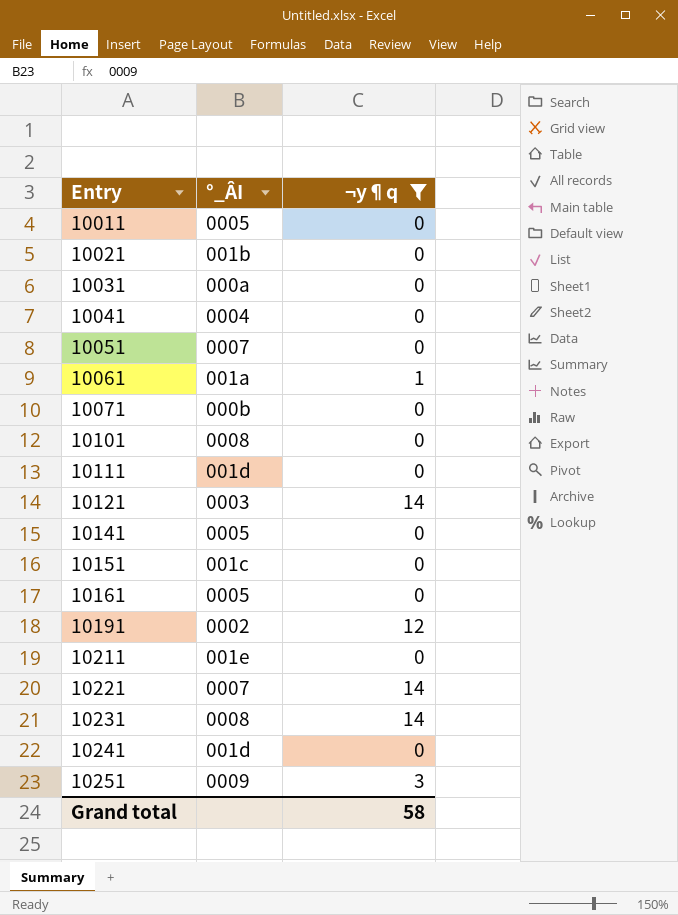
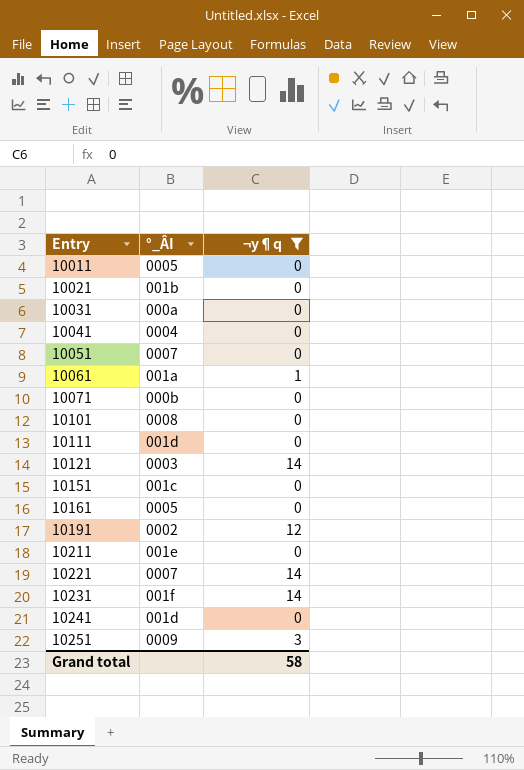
row 10141: 0005 | 0 -> none
10231 | °_ÂI: 0008 -> 001f

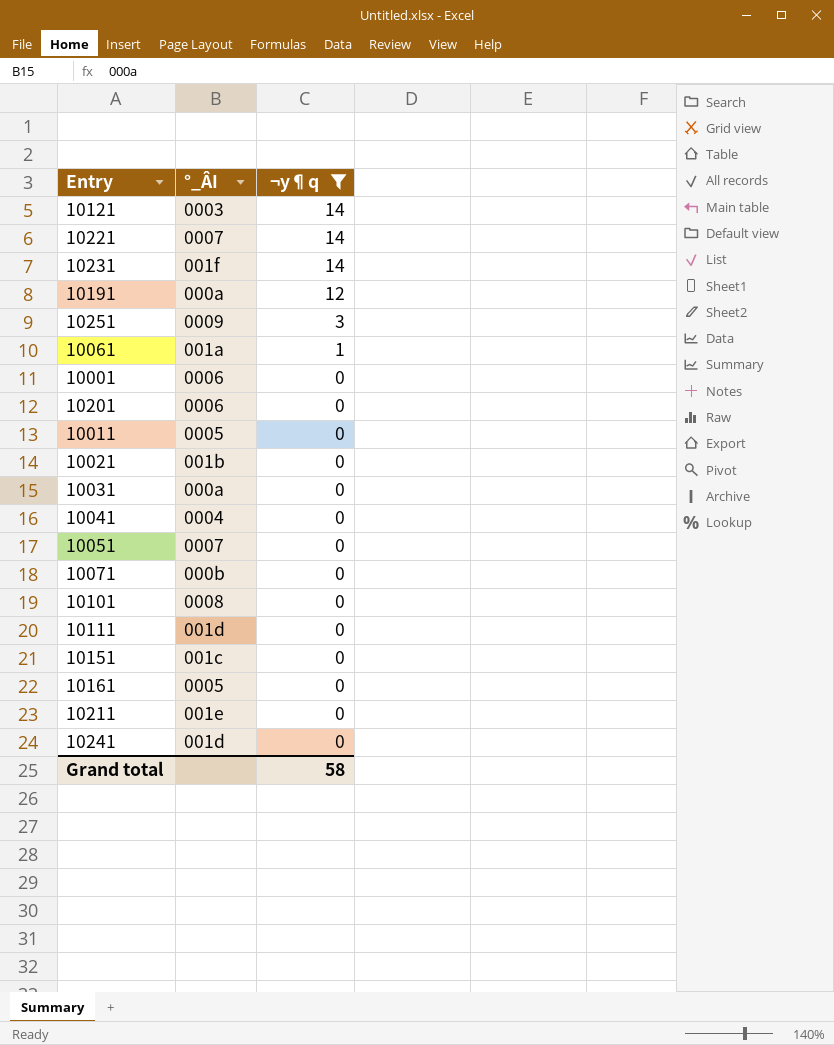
row order: Entry ascending -> ¬y¶q descending
10191 | °_ÂI: 0002 -> 000a
row 10001: none -> 0006 | 0
row 10201: none -> 0006 | 0

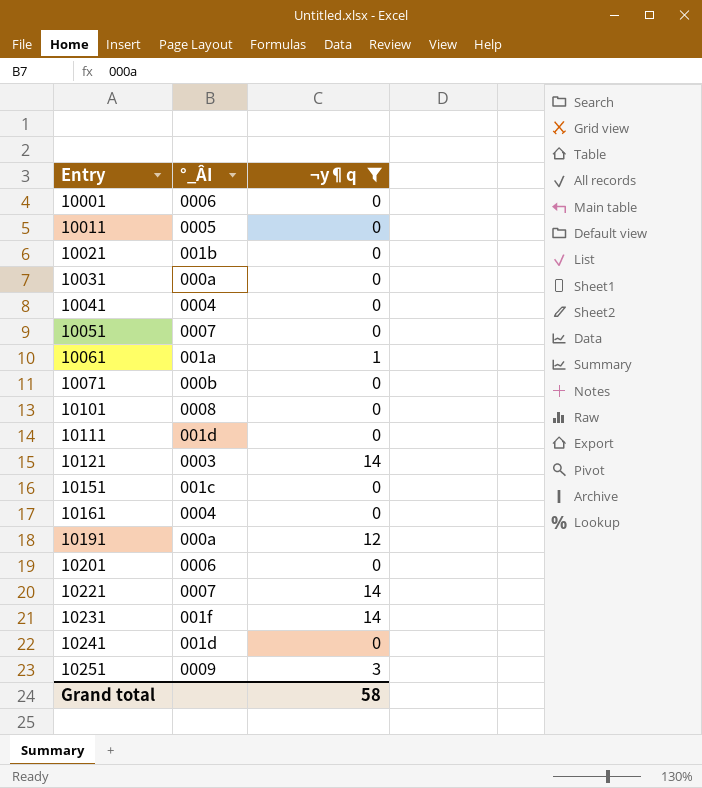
row order: ¬y¶q descending -> Entry ascending
row 10211: 001e | 0 -> none
10161 | °_ÂI: 0005 -> 0004

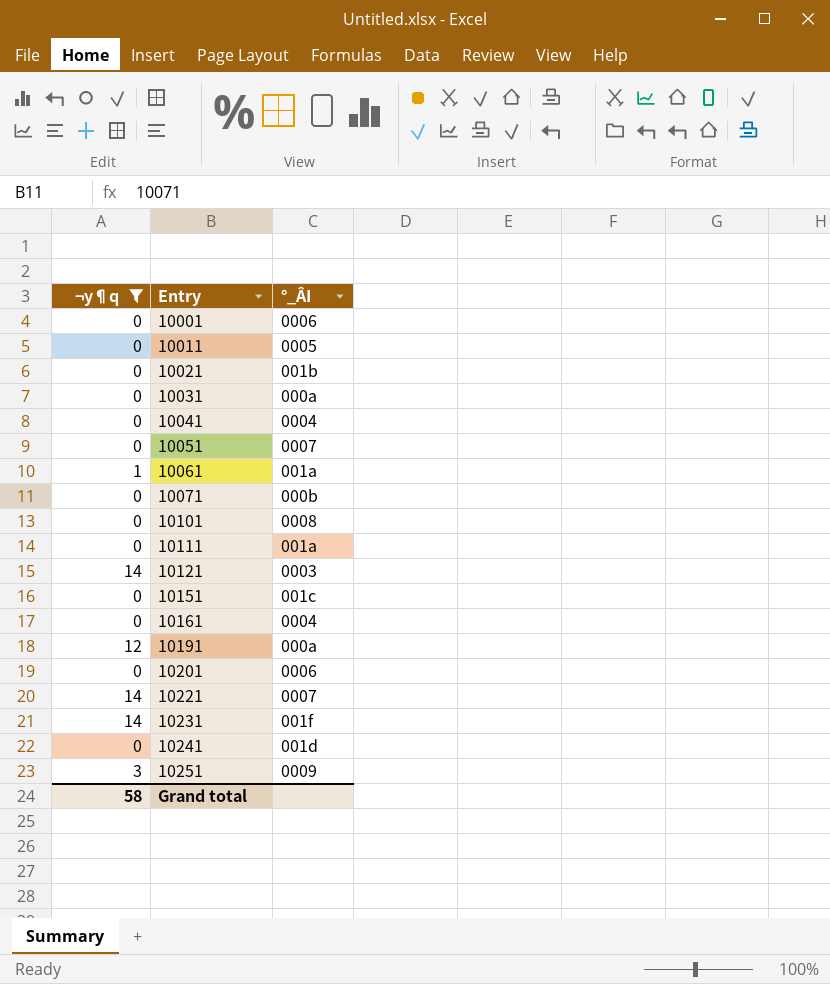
column ¬y¶q | position: 3 -> 1
10111 | °_ÂI: 001d -> 001a

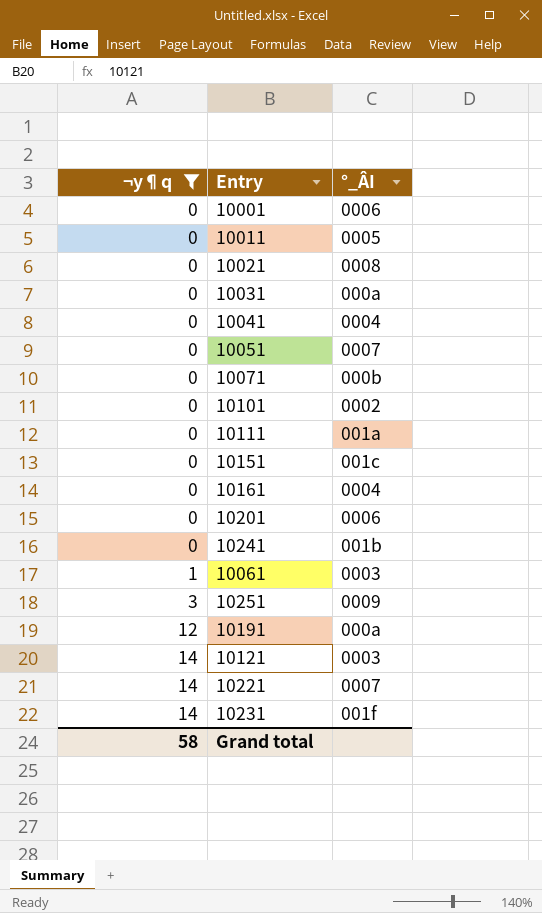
row order: Entry ascending -> ¬y¶q ascending
10021 | °_ÂI: 001b -> 0008
10101 | °_ÂI: 0008 -> 0002
10241 | °_ÂI: 001d -> 001b
10061 | °_ÂI: 001a -> 0003

